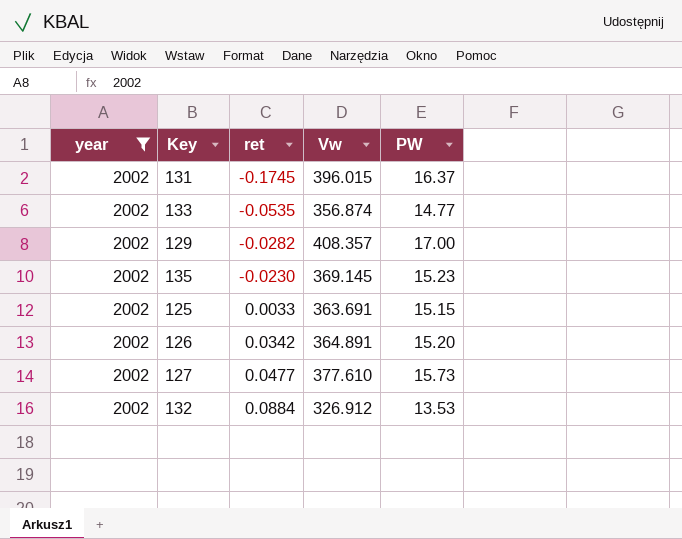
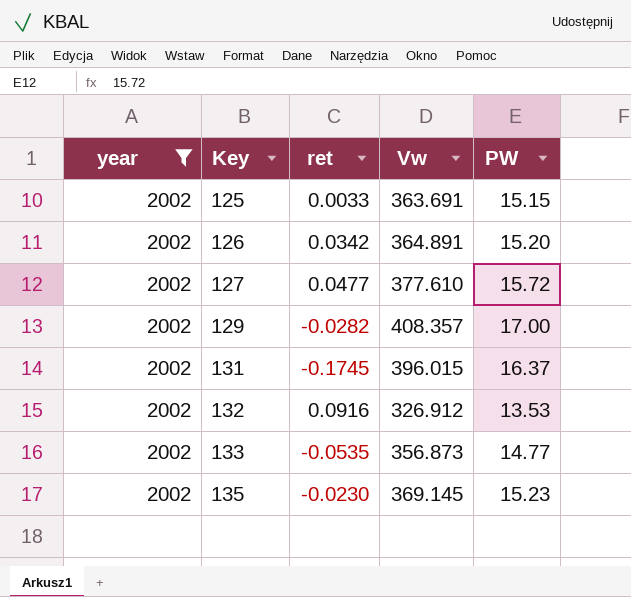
row order: ret ascending -> Key ascending
127 | PW: 15.73 -> 15.72
132 | ret: 0.0884 -> 0.0916
133 | Vw: 356.874 -> 356.873

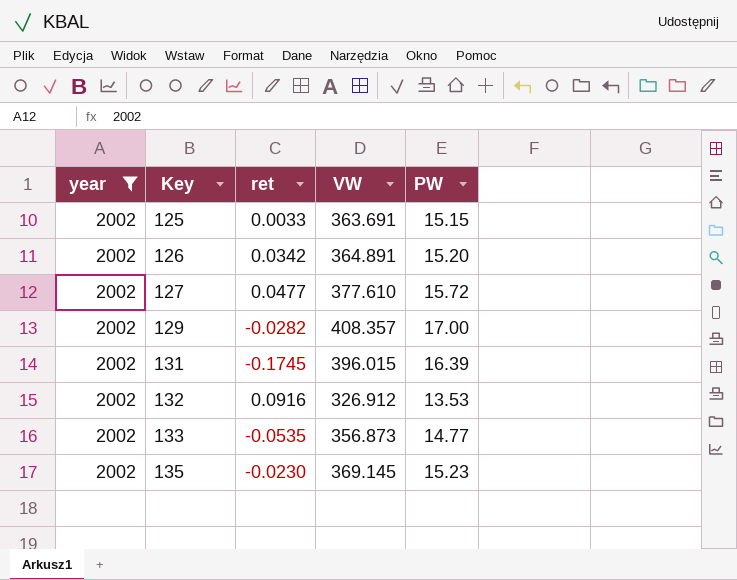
column name: Vw -> VW
131 | PW: 16.37 -> 16.39

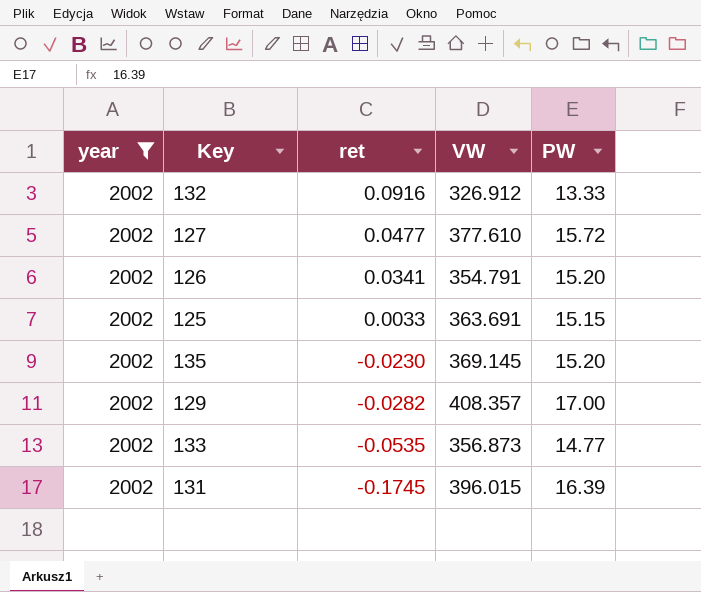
row order: Key ascending -> ret descending
132 | PW: 13.53 -> 13.33
126 | ret: 0.0342 -> 0.0341
126 | VW: 364.891 -> 354.791
135 | PW: 15.23 -> 15.20

